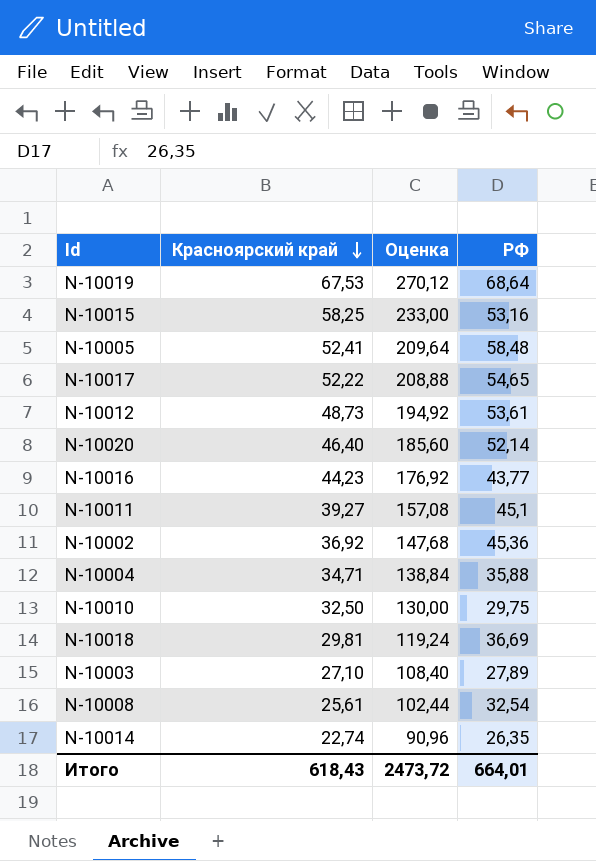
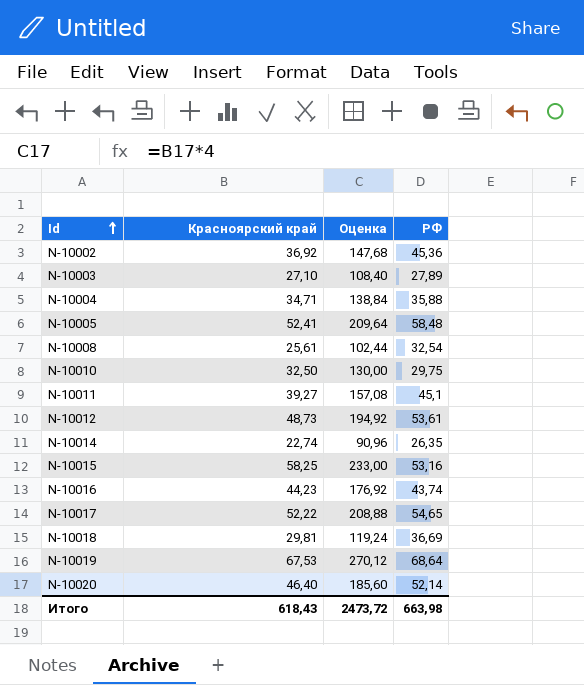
row order: Красноярский край descending -> Id ascending
N-10016 | РФ: 43,77 -> 43,74
Итого | РФ: 664,01 -> 663,98

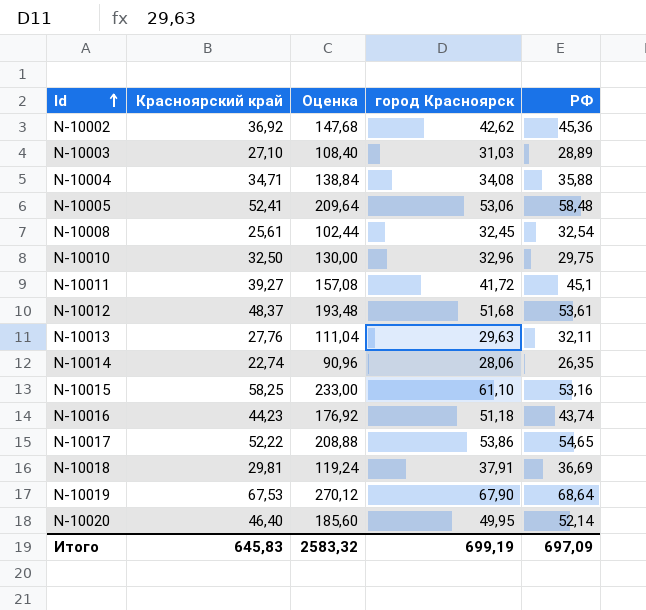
column город Красноярск | position: none -> 4
N-10003 | РФ: 27,89 -> 28,89
N-10012 | Красноярский край: 48,73 -> 48,37
N-10012 | Оценка: 194,92 -> 193,48
row N-10013: none -> 27,76 | 111,04 | 29,63 | 32,11
Итого | Красноярский край: 618,43 -> 645,83
Итого | Оценка: 2473,72 -> 2583,32
Итого | РФ: 663,98 -> 697,09

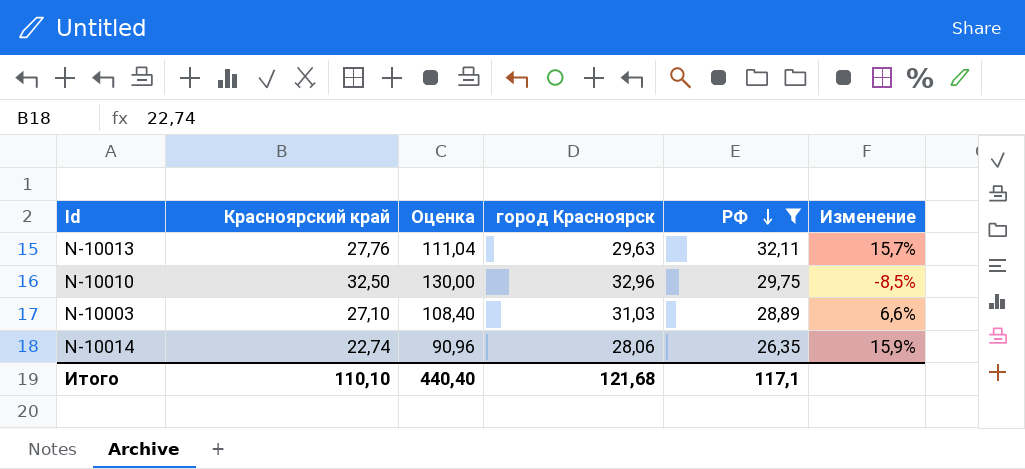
filter: none -> РФ <= 32,11
row order: Id ascending -> РФ descending
column Изменение | formula: none -> ([РФ] - [Красноярский край]) / [Красноярский край]
Итого | Красноярский край: 645,83 -> 110,10
Итого | Оценка: 2583,32 -> 440,40
Итого | город Красноярск: 699,19 -> 121,68
Итого | РФ: 697,09 -> 117,1

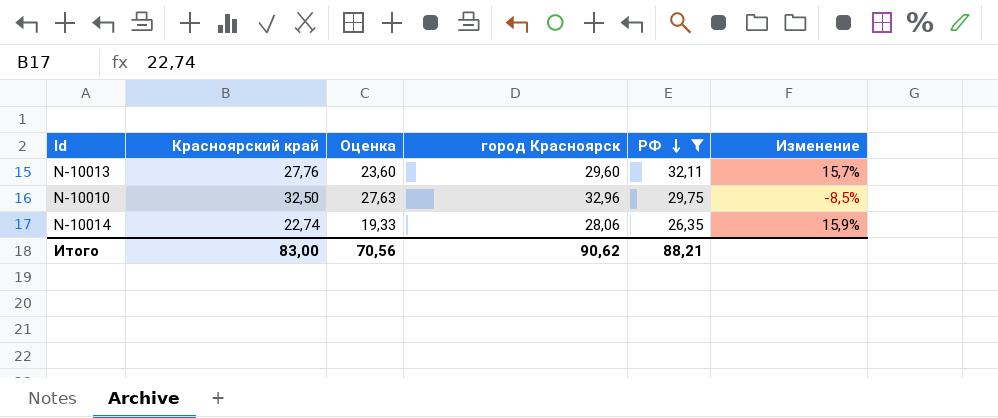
column Оценка | formula: [Красноярский край] * 4 -> [Красноярский край] * 0,85
row N-10003: 27,10 | 108,40 | 31,03 | 28,89 | 6,6% -> none
N-10013 | город Красноярск: 29,63 -> 29,60
Итого | Красноярский край: 110,10 -> 83,00
Итого | Оценка: 440,40 -> 70,56
Итого | город Красноярск: 121,68 -> 90,62
Итого | РФ: 117,1 -> 88,21

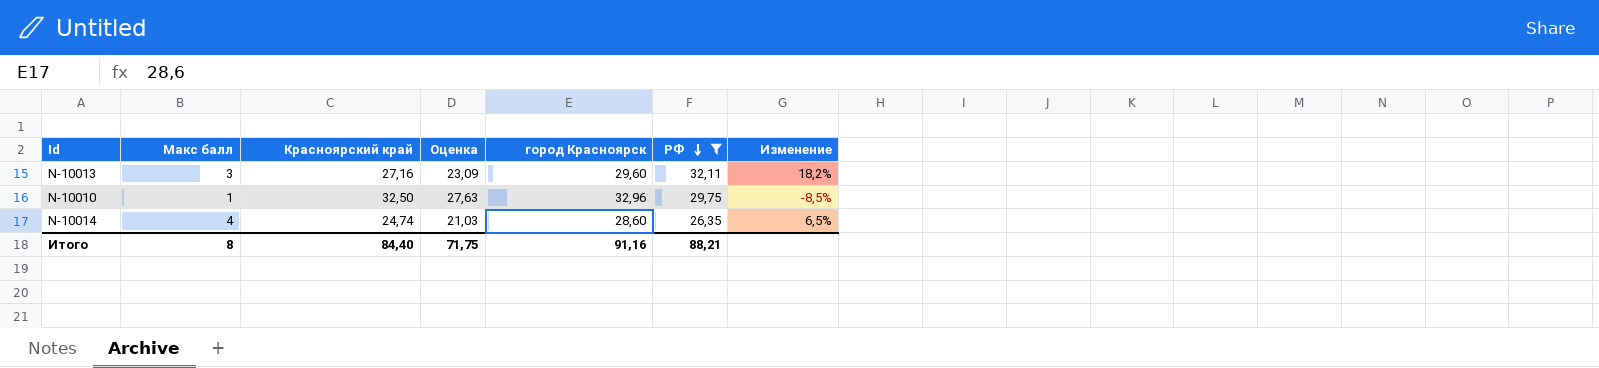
column Макс балл | position: none -> 2
N-10013 | Красноярский край: 27,76 -> 27,16
N-10013 | Оценка: 23,60 -> 23,09
N-10013 | Изменение: 15,7% -> 18,2%
N-10014 | Красноярский край: 22,74 -> 24,74
N-10014 | Оценка: 19,33 -> 21,03
N-10014 | город Красноярск: 28,06 -> 28,60
N-10014 | Изменение: 15,9% -> 6,5%
Итого | Красноярский край: 83,00 -> 84,40
Итого | Оценка: 70,56 -> 71,75
Итого | город Красноярск: 90,62 -> 91,16

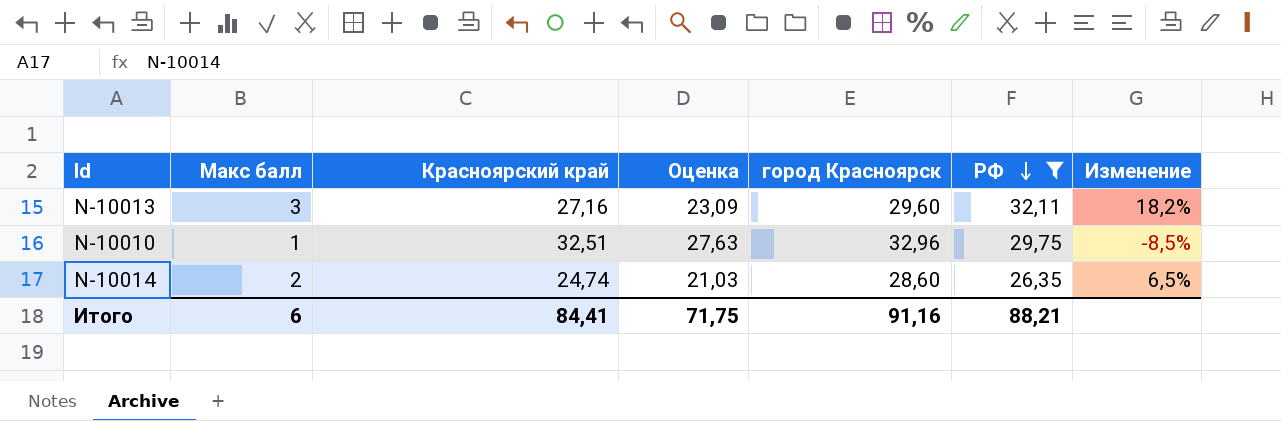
N-10010 | Красноярский край: 32,50 -> 32,51
N-10014 | Макс балл: 4 -> 2
Итого | Макс балл: 8 -> 6
Итого | Красноярский край: 84,40 -> 84,41

